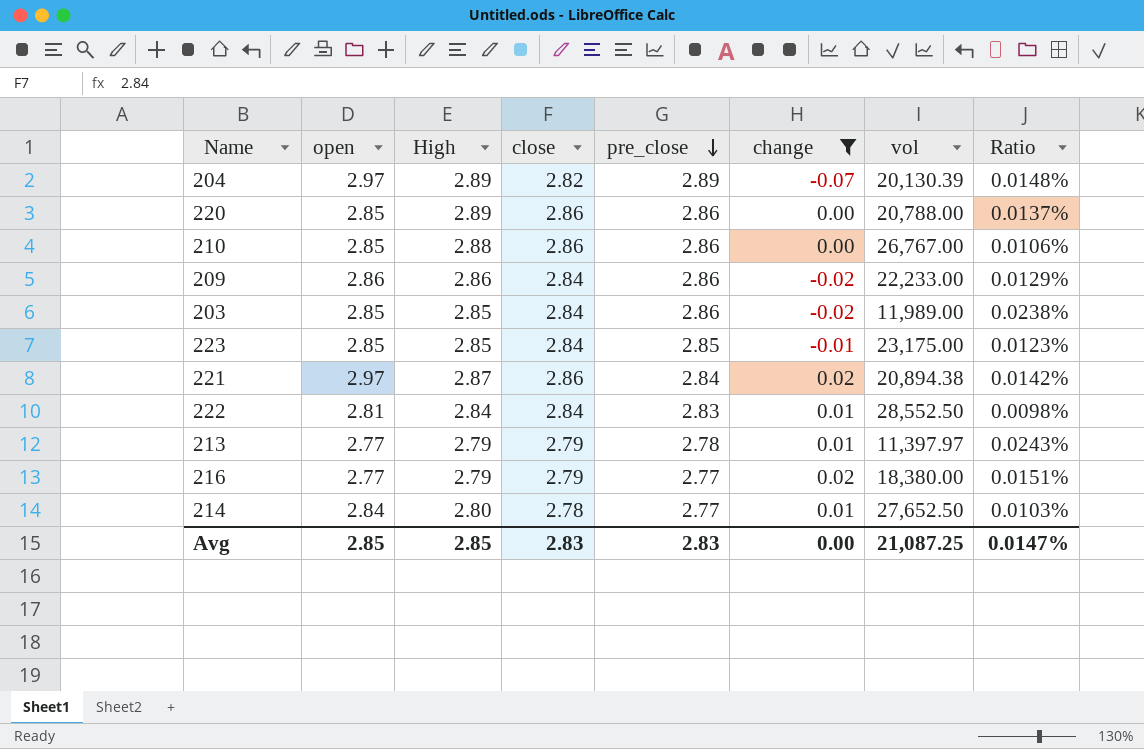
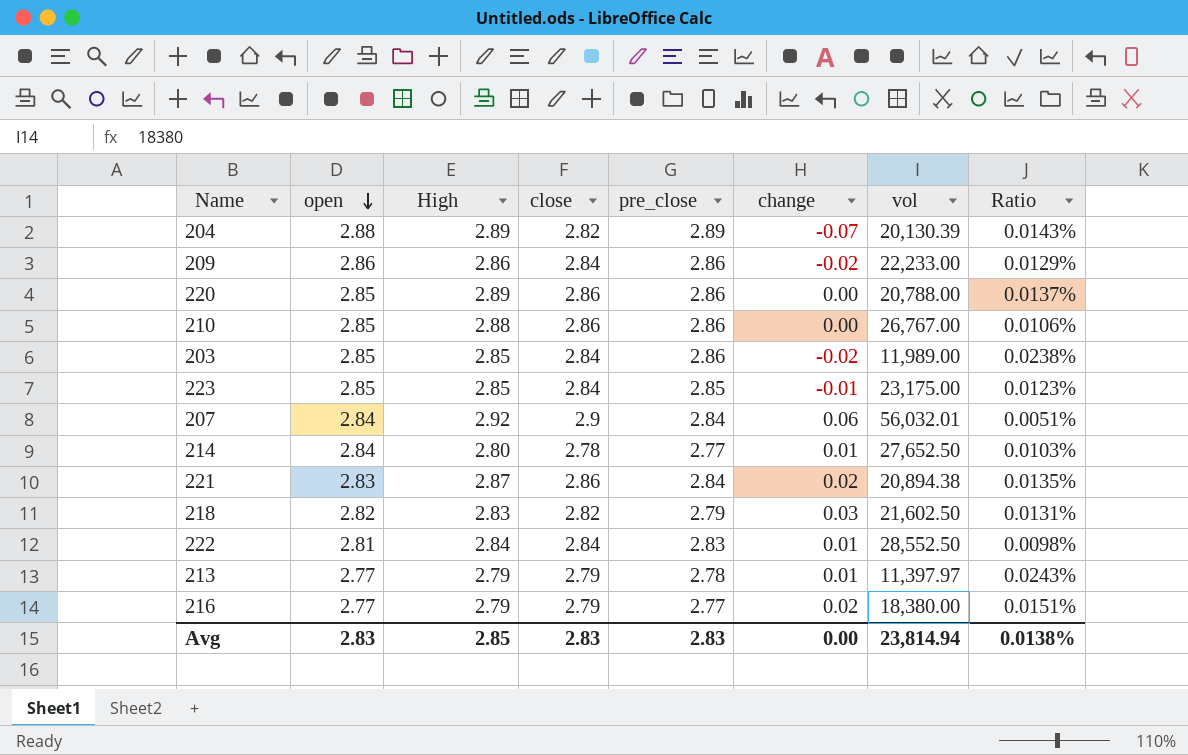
filter: change <= 0.02 -> none
row order: pre_close descending -> open descending
204 | open: 2.97 -> 2.88
204 | Ratio: 0.0148% -> 0.0143%
221 | open: 2.97 -> 2.83
221 | Ratio: 0.0142% -> 0.0135%
Avg | open: 2.85 -> 2.83
Avg | vol: 21,087.25 -> 23,814.94
Avg | Ratio: 0.0147% -> 0.0138%

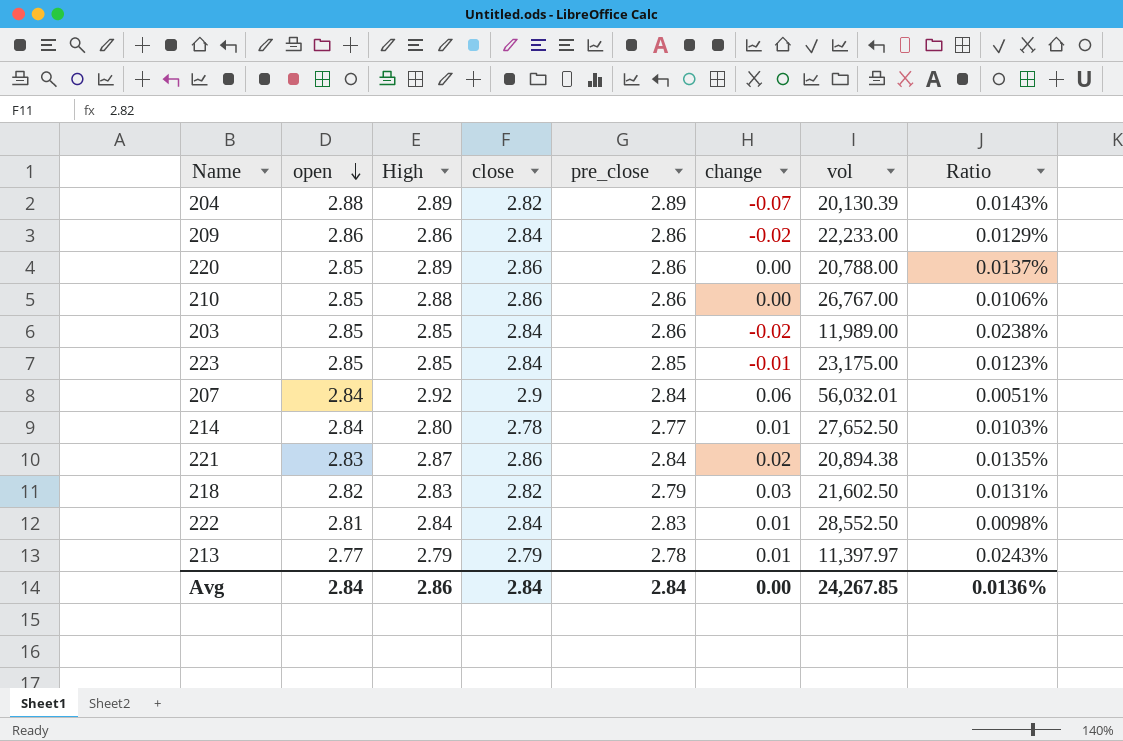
row 216: 2.77 | 2.79 | 2.79 | 2.77 | 0.02 | 18,380.00 | 0.0151% -> none
Avg | open: 2.83 -> 2.84
Avg | High: 2.85 -> 2.86
Avg | close: 2.83 -> 2.84
Avg | pre_close: 2.83 -> 2.84
Avg | vol: 23,814.94 -> 24,267.85
Avg | Ratio: 0.0138% -> 0.0136%

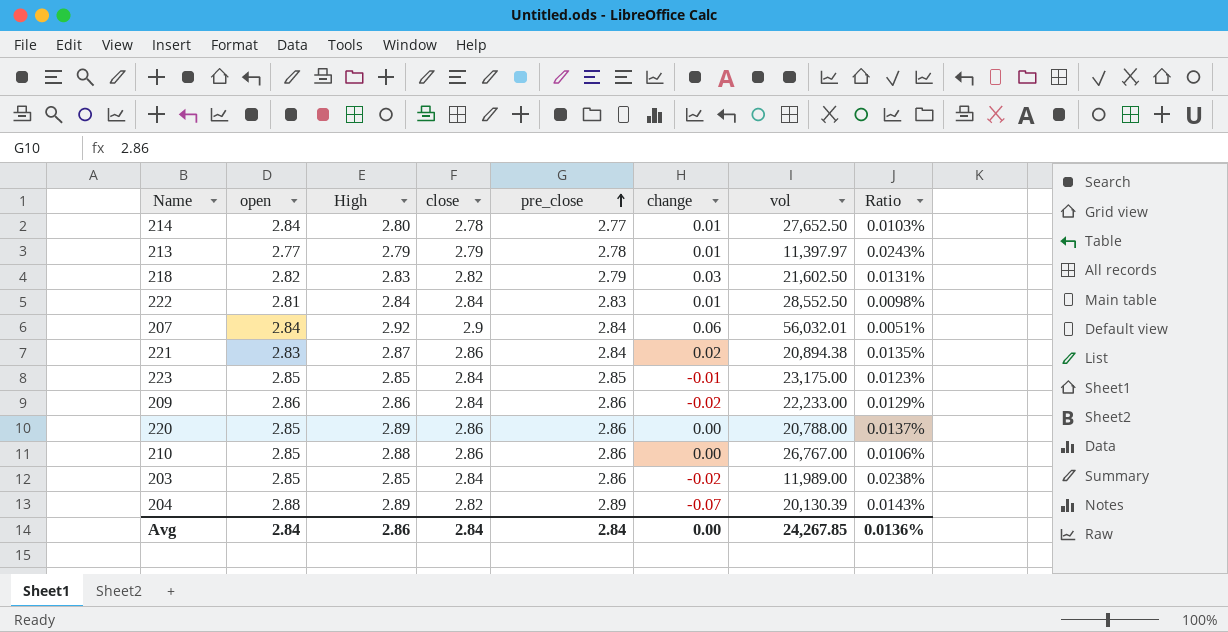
row order: open descending -> pre_close ascending

